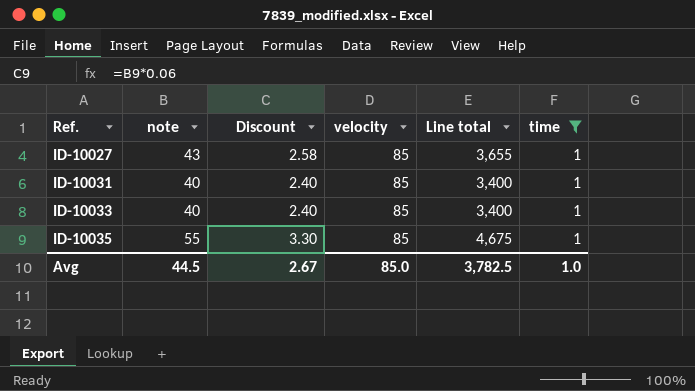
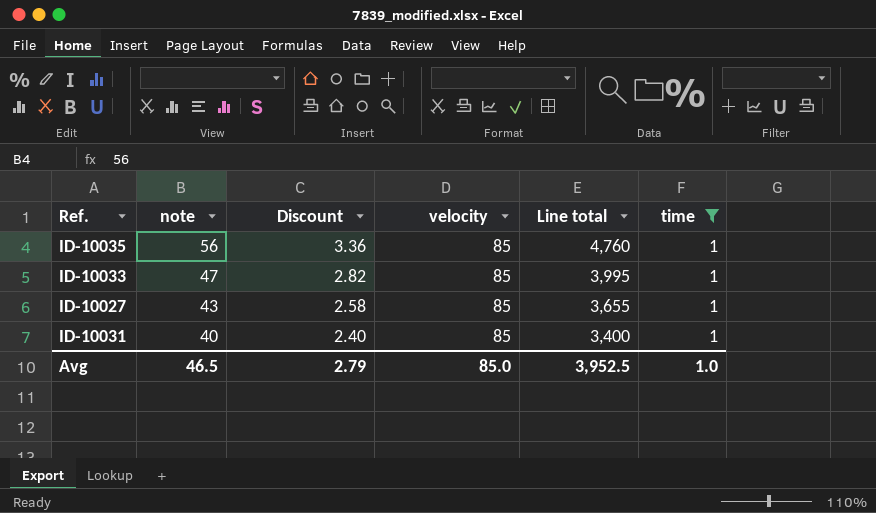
row order: Ref. ascending -> note descending
ID-10035 | note: 55 -> 56
ID-10035 | Discount: 3.30 -> 3.36
ID-10035 | Line total: 4,675 -> 4,760
ID-10033 | note: 40 -> 47
ID-10033 | Discount: 2.40 -> 2.82
ID-10033 | Line total: 3,400 -> 3,995
Avg | note: 44.5 -> 46.5
Avg | Discount: 2.67 -> 2.79
Avg | Line total: 3,782.5 -> 3,952.5

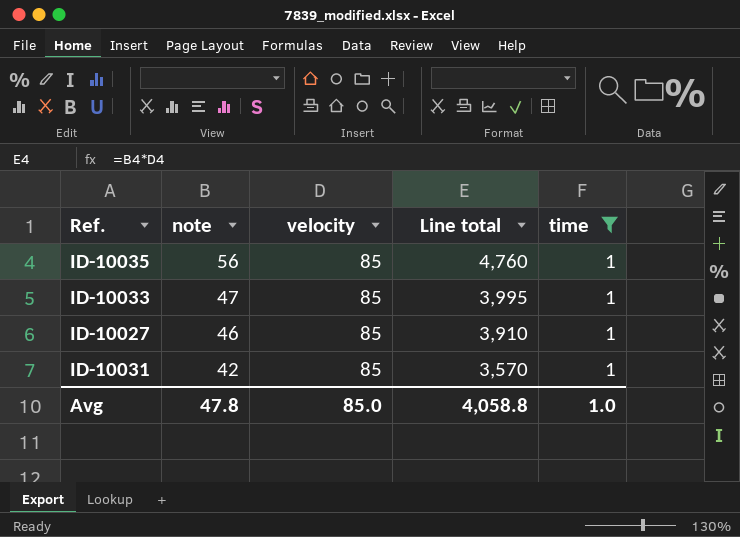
column Discount | formula: [note] * 0.06 -> none
ID-10027 | note: 43 -> 46
ID-10027 | Line total: 3,655 -> 3,910
ID-10031 | note: 40 -> 42
ID-10031 | Line total: 3,400 -> 3,570
Avg | note: 46.5 -> 47.8
Avg | Line total: 3,952.5 -> 4,058.8

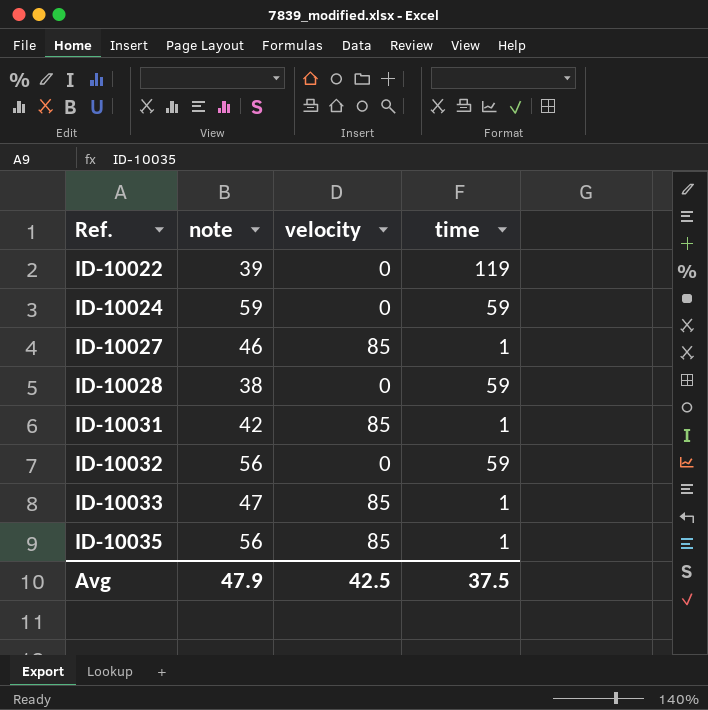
filter: time = 1 -> none
row order: note descending -> Ref. ascending
column Line total | formula: [note] * [velocity] -> none
Avg | note: 47.8 -> 47.9
Avg | velocity: 85.0 -> 42.5
Avg | time: 1.0 -> 37.5

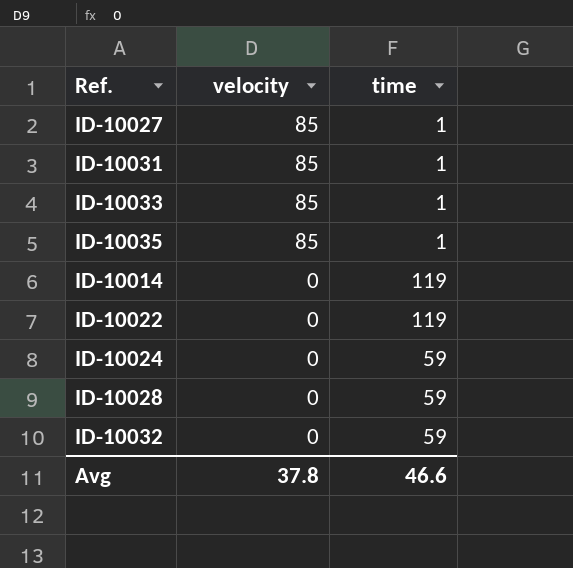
row order: Ref. ascending -> velocity descending
column note | position: 2 -> none
row ID-10014: none -> 0 | 119
Avg | velocity: 42.5 -> 37.8
Avg | time: 37.5 -> 46.6

